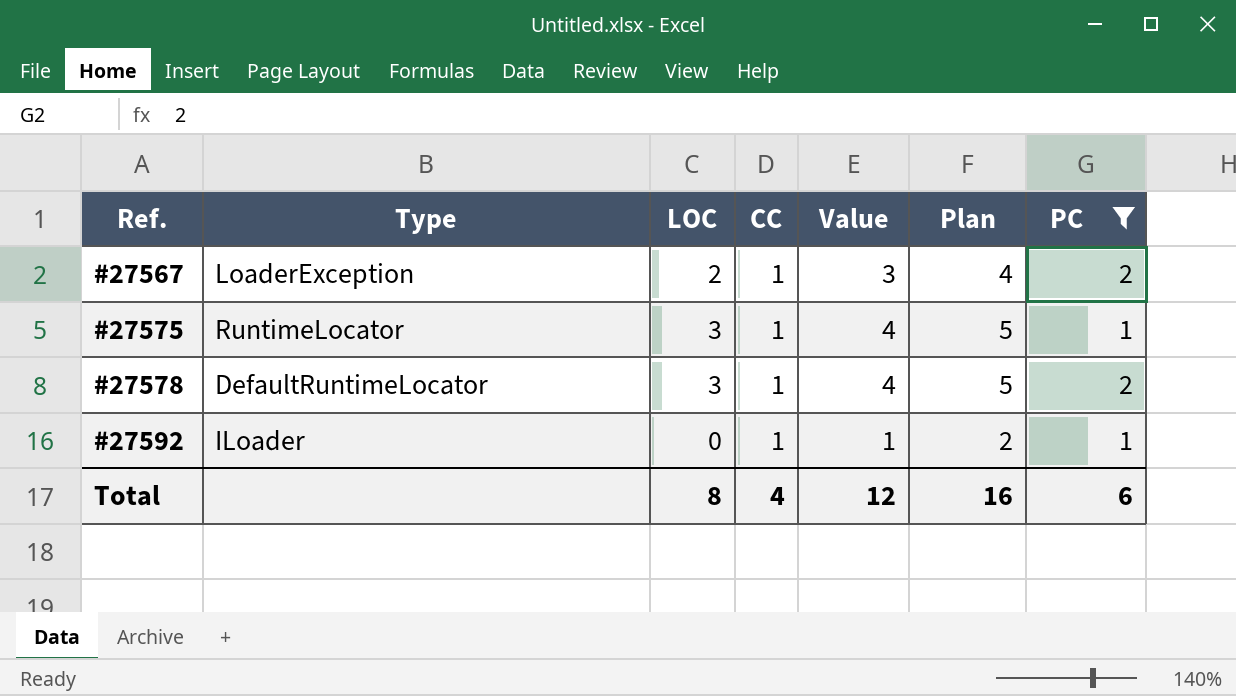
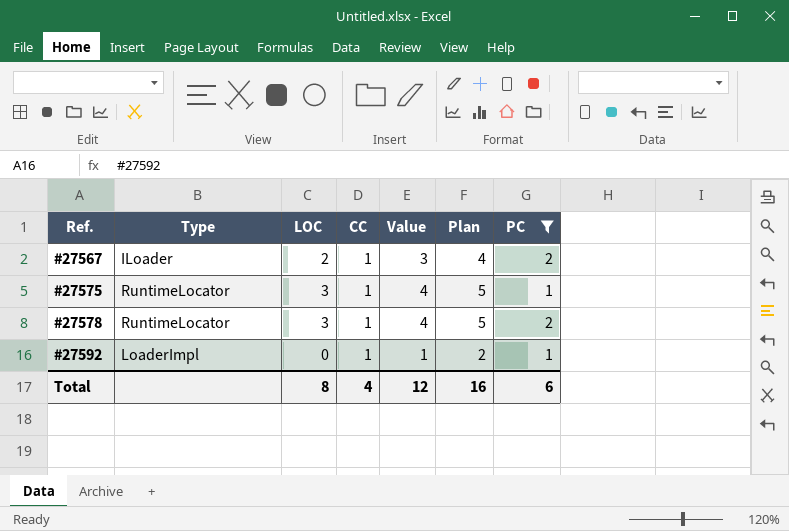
#27567 | Type: LoaderException -> ILoader
#27578 | Type: DefaultRuntimeLocator -> RuntimeLocator
#27592 | Type: ILoader -> LoaderImpl

